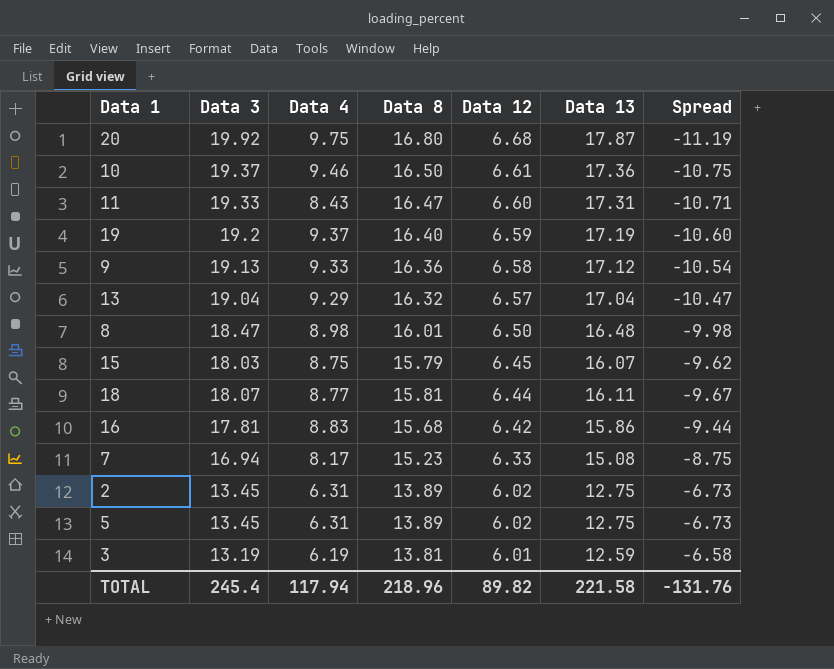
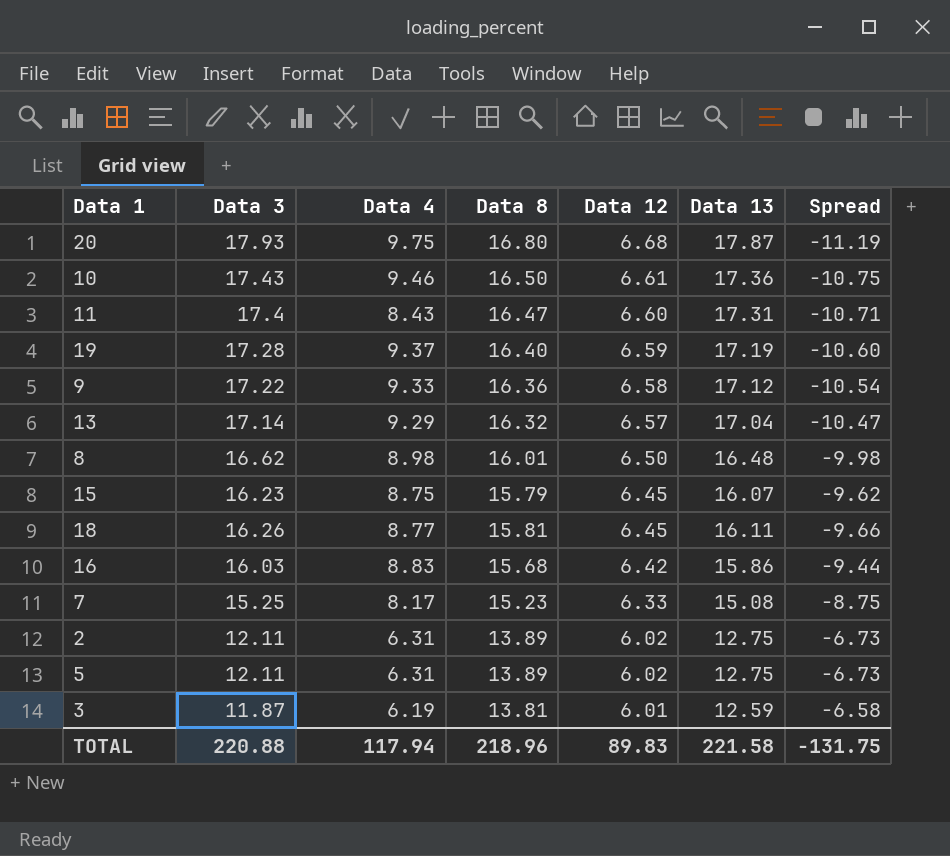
20 | Data 3: 19.92 -> 17.93
10 | Data 3: 19.37 -> 17.43
11 | Data 3: 19.33 -> 17.4
19 | Data 3: 19.2 -> 17.28
9 | Data 3: 19.13 -> 17.22
13 | Data 3: 19.04 -> 17.14
8 | Data 3: 18.47 -> 16.62
15 | Data 3: 18.03 -> 16.23
18 | Data 3: 18.07 -> 16.26
18 | Data 12: 6.44 -> 6.45
18 | Spread: -9.67 -> -9.66
16 | Data 3: 17.81 -> 16.03
7 | Data 3: 16.94 -> 15.25
2 | Data 3: 13.45 -> 12.11
5 | Data 3: 13.45 -> 12.11
3 | Data 3: 13.19 -> 11.87
TOTAL | Data 3: 245.4 -> 220.88
TOTAL | Data 12: 89.82 -> 89.83
TOTAL | Spread: -131.76 -> -131.75

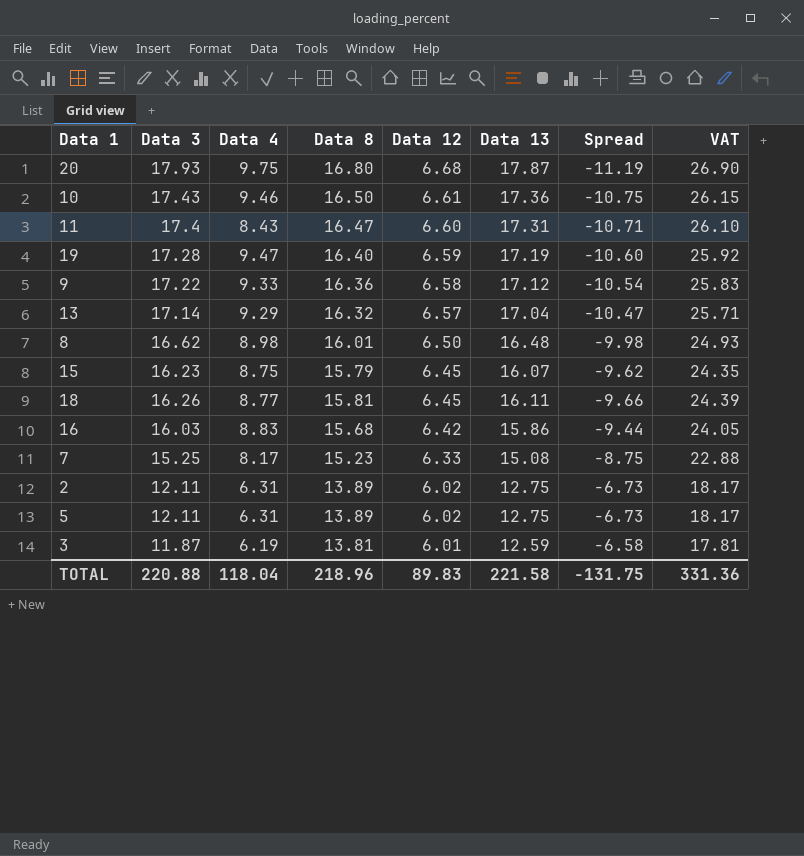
column VAT | formula: none -> [Data 3] * 1.5
19 | Data 4: 9.37 -> 9.47
TOTAL | Data 4: 117.94 -> 118.04

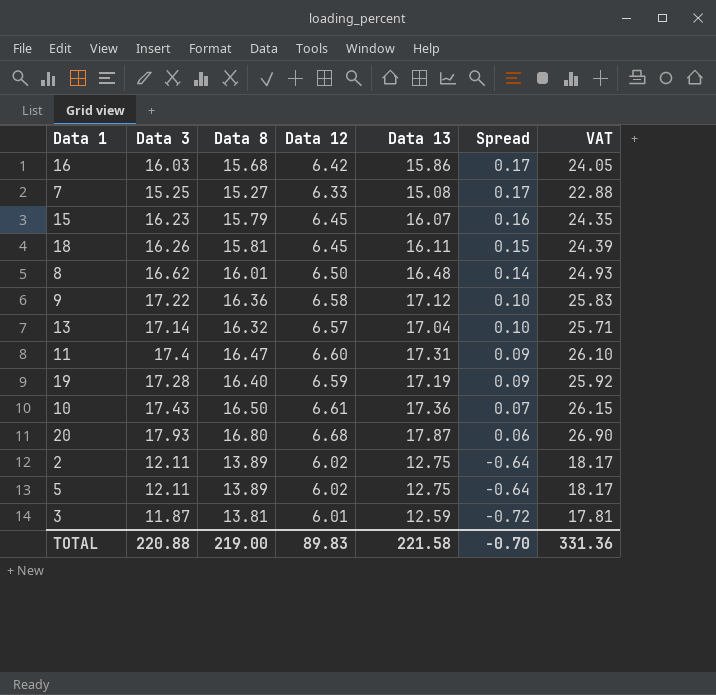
row order: Data 12 descending -> Spread descending
column Data 4 | position: 3 -> none
column Spread | formula: [Data 12] - [Data 13] -> [Data 3] - [Data 13]
7 | Data 8: 15.23 -> 15.27
TOTAL | Data 8: 218.96 -> 219.00
TOTAL | Spread: -131.75 -> -0.70

